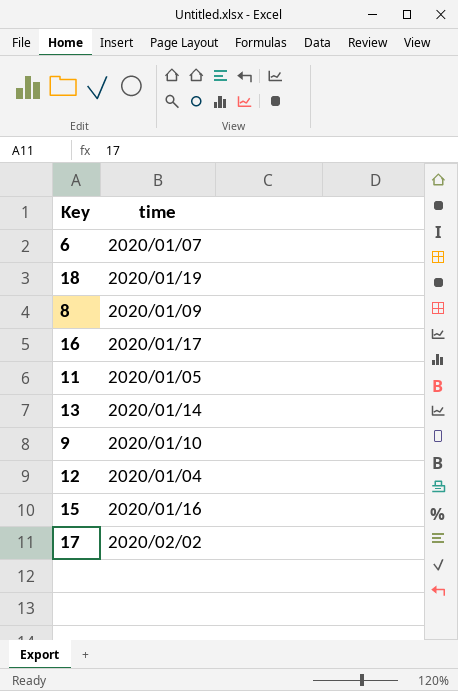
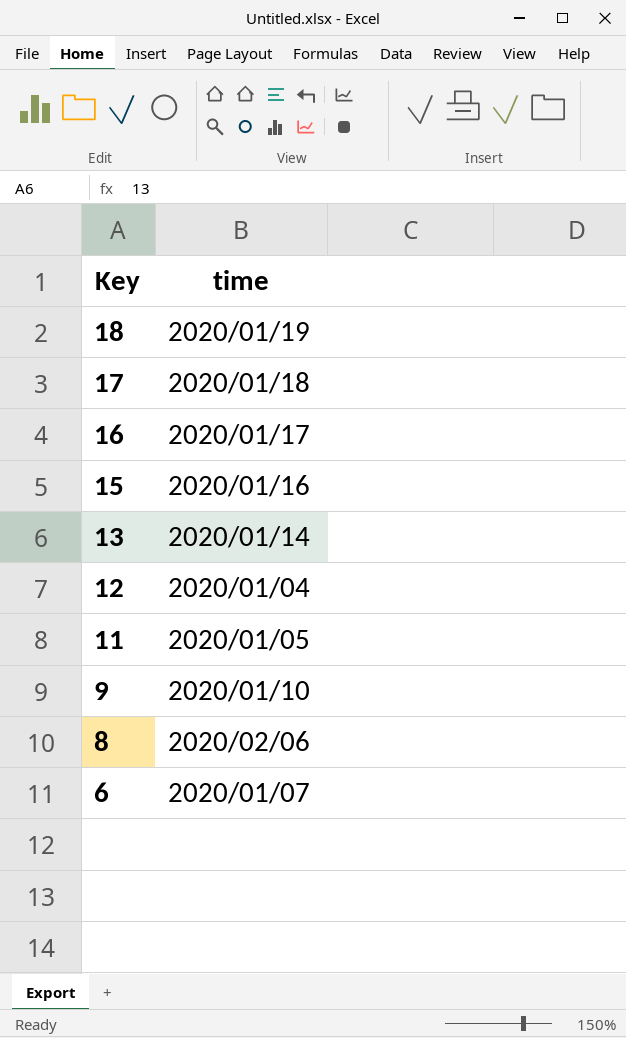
row order: none -> Key descending
17 | time: 2020/02/02 -> 2020/01/18
8 | time: 2020/01/09 -> 2020/02/06

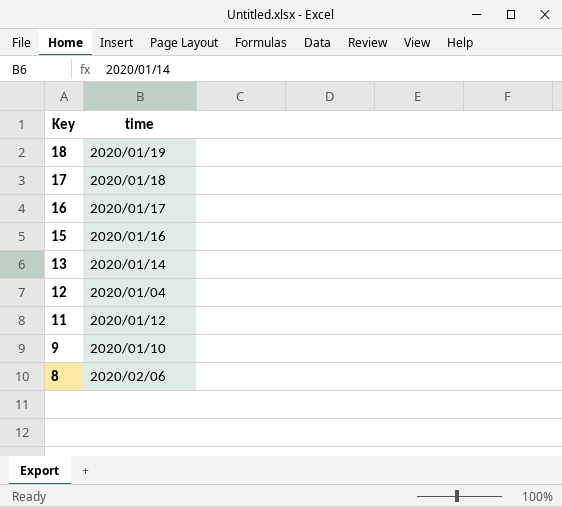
row 6: 2020/01/07 -> none
11 | time: 2020/01/05 -> 2020/01/12

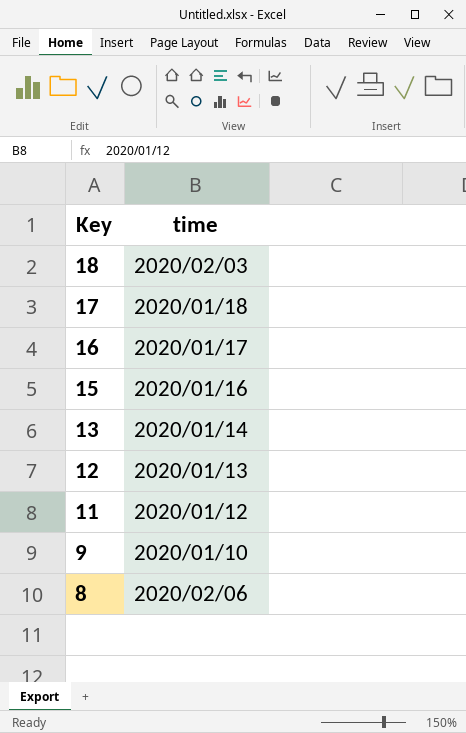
18 | time: 2020/01/19 -> 2020/02/03
12 | time: 2020/01/04 -> 2020/01/13

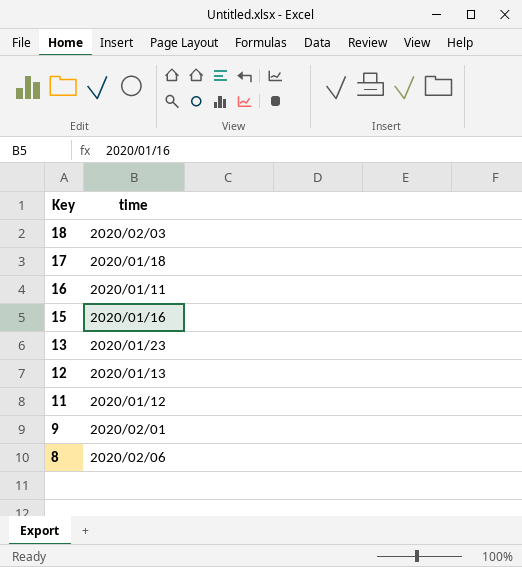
16 | time: 2020/01/17 -> 2020/01/11
13 | time: 2020/01/14 -> 2020/01/23
9 | time: 2020/01/10 -> 2020/02/01

